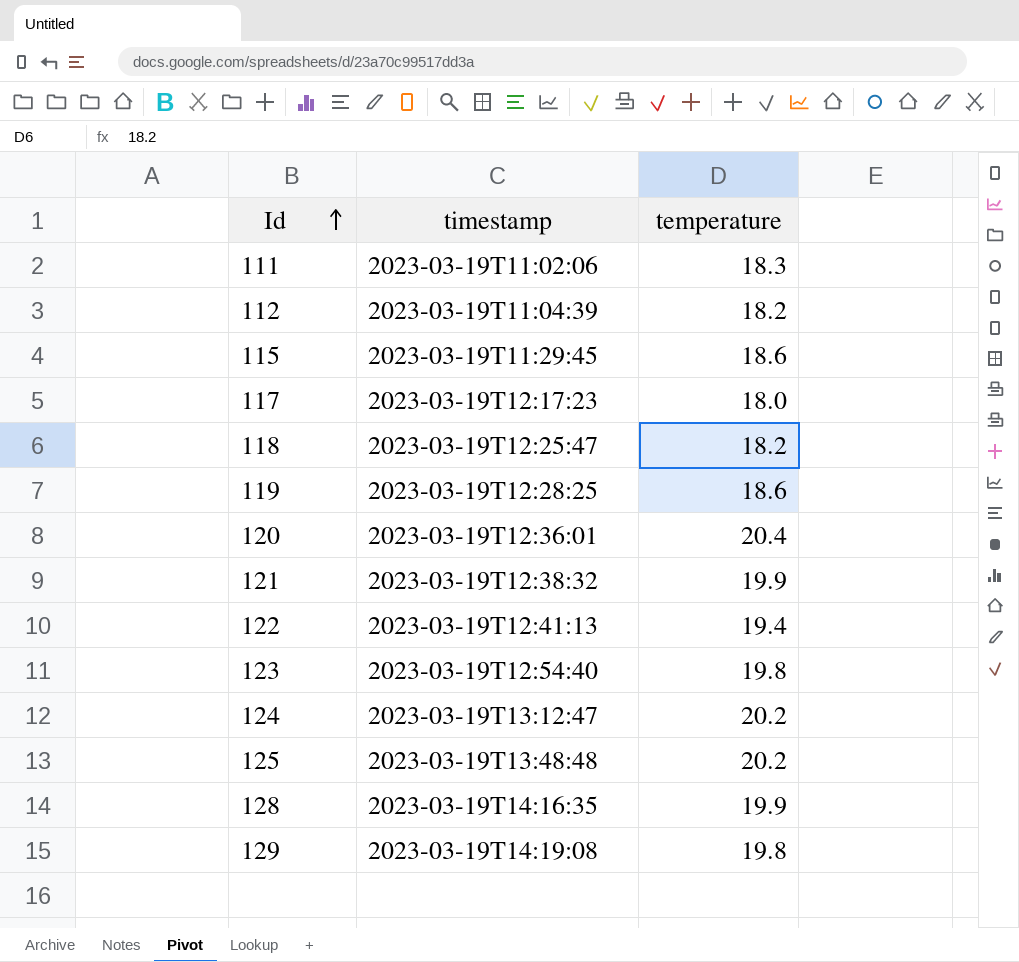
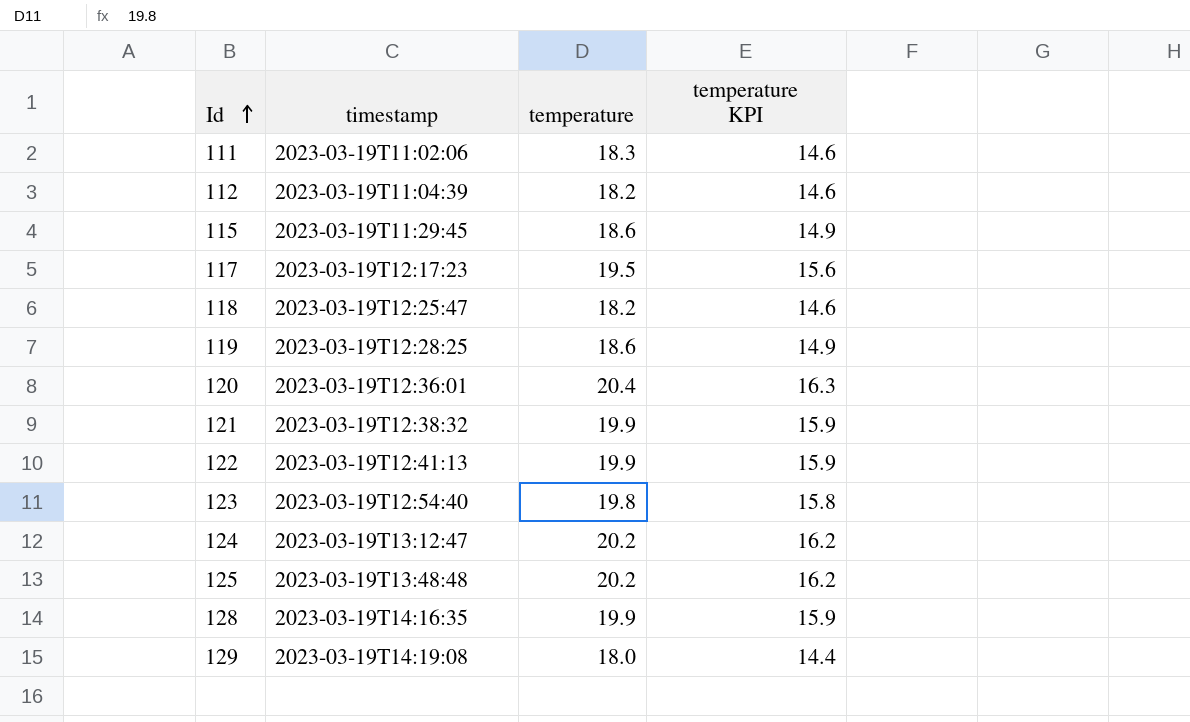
column temperature KPI | formula: none -> [temperature] * 0.8
117 | temperature: 18.0 -> 19.5
122 | temperature: 19.4 -> 19.9
129 | temperature: 19.8 -> 18.0

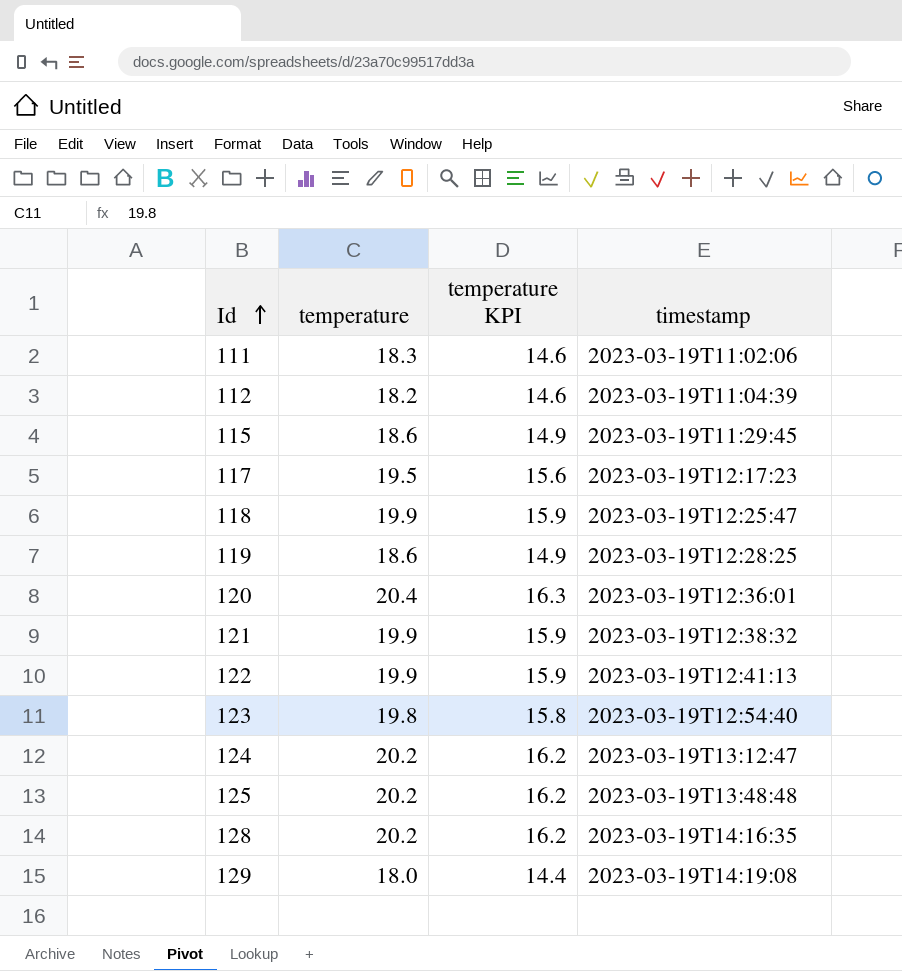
column timestamp | position: 2 -> 4
118 | temperature: 18.2 -> 19.9
118 | temperature KPI: 14.6 -> 15.9
128 | temperature: 19.9 -> 20.2
128 | temperature KPI: 15.9 -> 16.2

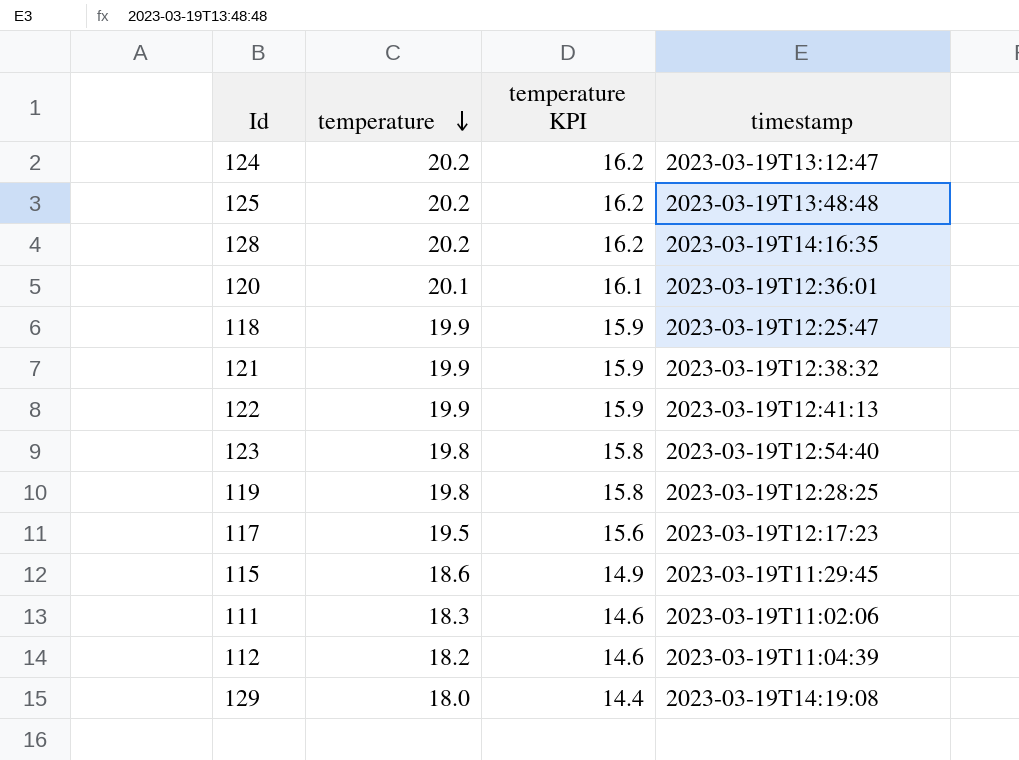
row order: Id ascending -> temperature descending
120 | temperature: 20.4 -> 20.1
120 | temperature KPI: 16.3 -> 16.1
119 | temperature: 18.6 -> 19.8
119 | temperature KPI: 14.9 -> 15.8

